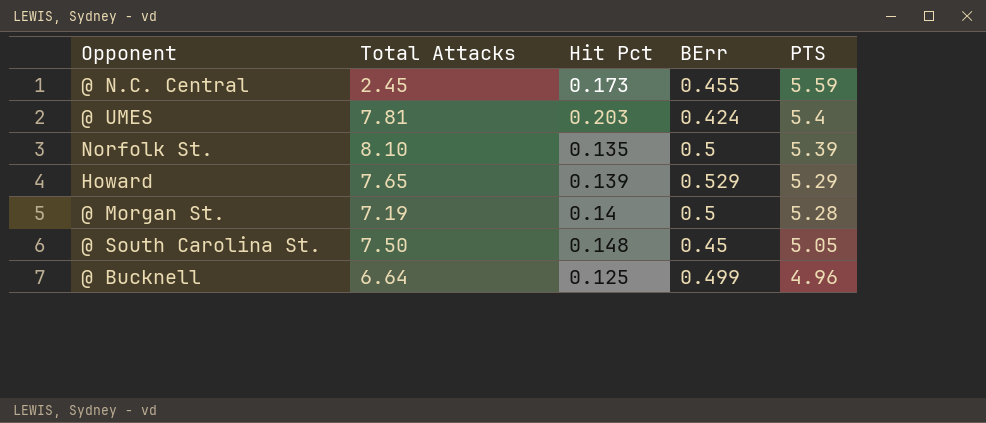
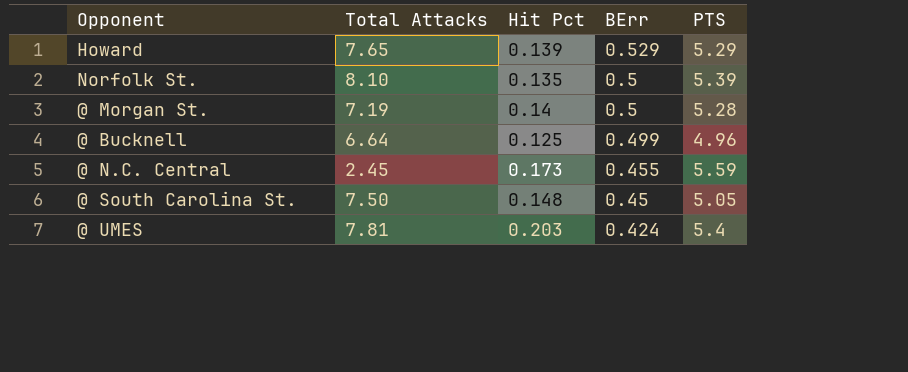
row order: PTS descending -> BErr descending

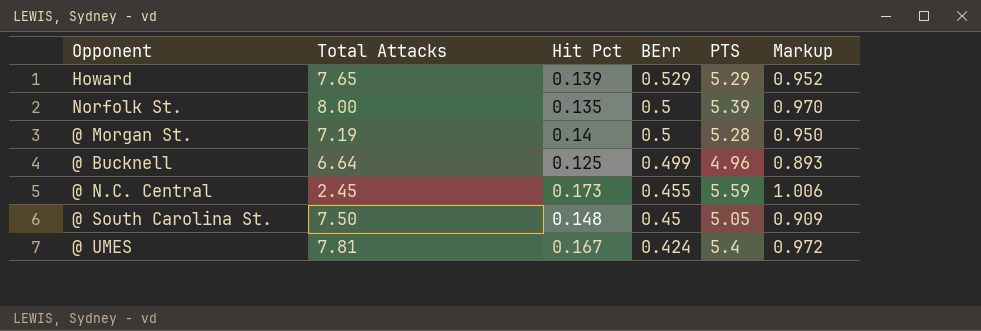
column Markup | formula: none -> [PTS] * 0.18
Norfolk St. | Total Attacks: 8.10 -> 8.00
@ UMES | Hit Pct: 0.203 -> 0.167

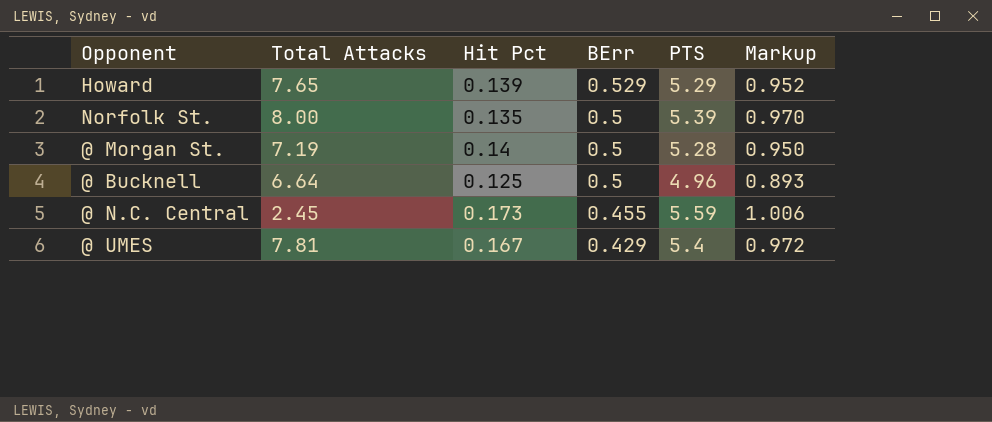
row @ South Carolina St.: 7.50 | 0.148 | 0.45 | 5.05 | 0.909 -> none
@ Bucknell | BErr: 0.499 -> 0.5
@ UMES | BErr: 0.424 -> 0.429

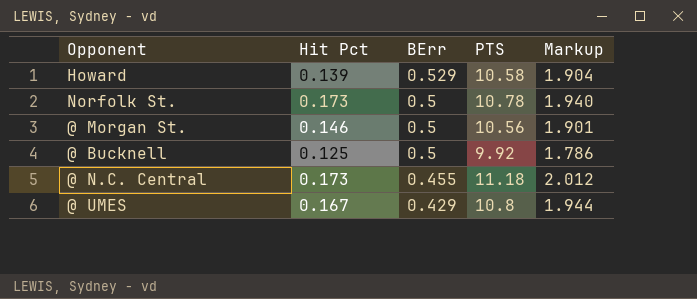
column Total Attacks | position: 2 -> none
Howard | PTS: 5.29 -> 10.58
Howard | Markup: 0.952 -> 1.904
Norfolk St. | Hit Pct: 0.135 -> 0.173
Norfolk St. | PTS: 5.39 -> 10.78
Norfolk St. | Markup: 0.970 -> 1.940
@ Morgan St. | Hit Pct: 0.14 -> 0.146
@ Morgan St. | PTS: 5.28 -> 10.56
@ Morgan St. | Markup: 0.950 -> 1.901
@ Bucknell | PTS: 4.96 -> 9.92
@ Bucknell | Markup: 0.893 -> 1.786
@ N.C. Central | PTS: 5.59 -> 11.18
@ N.C. Central | Markup: 1.006 -> 2.012
@ UMES | PTS: 5.4 -> 10.8
@ UMES | Markup: 0.972 -> 1.944

